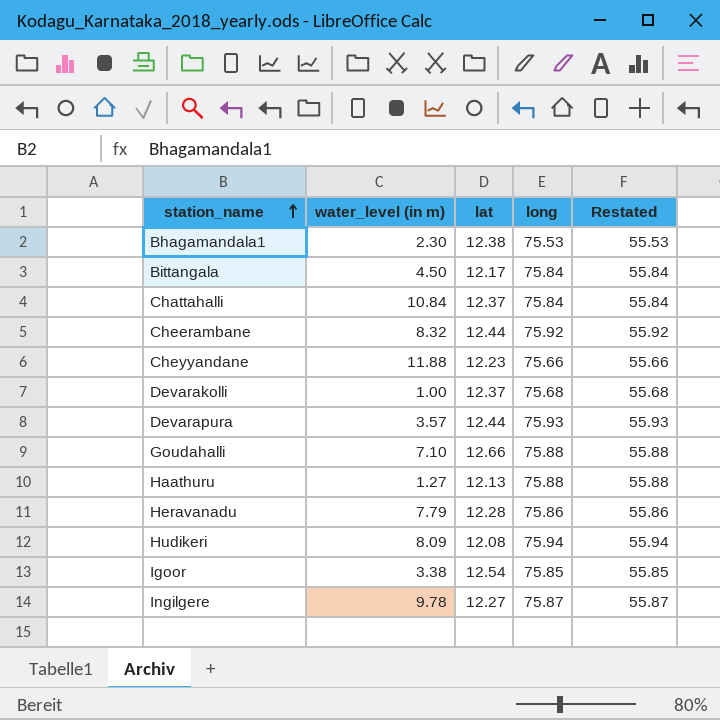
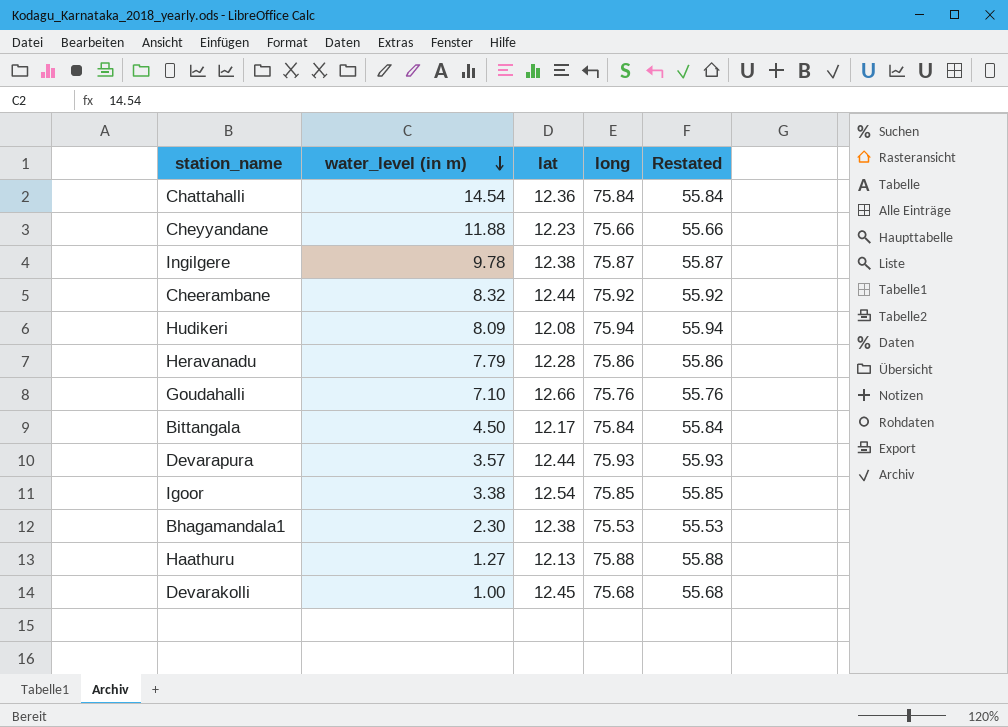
row order: station_name ascending -> water_level (in m) descending
Chattahalli | water_level (in m): 10.84 -> 14.54
Chattahalli | lat: 12.37 -> 12.36
Ingilgere | lat: 12.27 -> 12.38
Goudahalli | long: 75.88 -> 75.76
Goudahalli | Restated: 55.88 -> 55.76
Devarakolli | lat: 12.37 -> 12.45

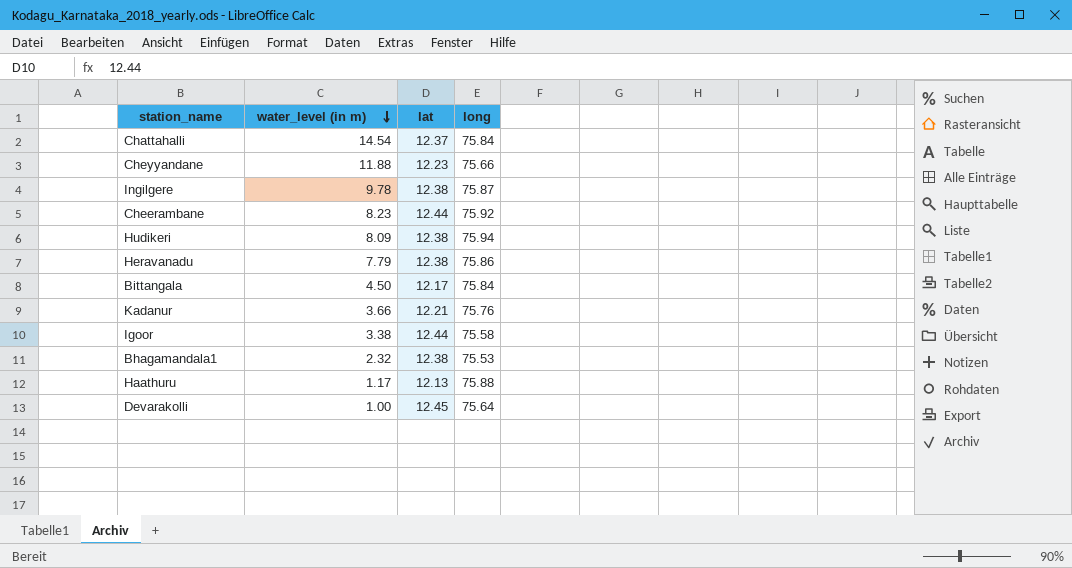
column Restated | formula: [long] - 20 -> none
row Goudahalli: 7.10 | 12.66 | 75.76 | 55.76 -> none
row Devarapura: 3.57 | 12.44 | 75.93 | 55.93 -> none
Chattahalli | lat: 12.36 -> 12.37
Cheerambane | water_level (in m): 8.32 -> 8.23
Hudikeri | lat: 12.08 -> 12.38
Heravanadu | lat: 12.28 -> 12.38
row Kadanur: none -> 3.66 | 12.21 | 75.76
Igoor | lat: 12.54 -> 12.44
Igoor | long: 75.85 -> 75.58
Bhagamandala1 | water_level (in m): 2.30 -> 2.32
Haathuru | water_level (in m): 1.27 -> 1.17
Devarakolli | long: 75.68 -> 75.64

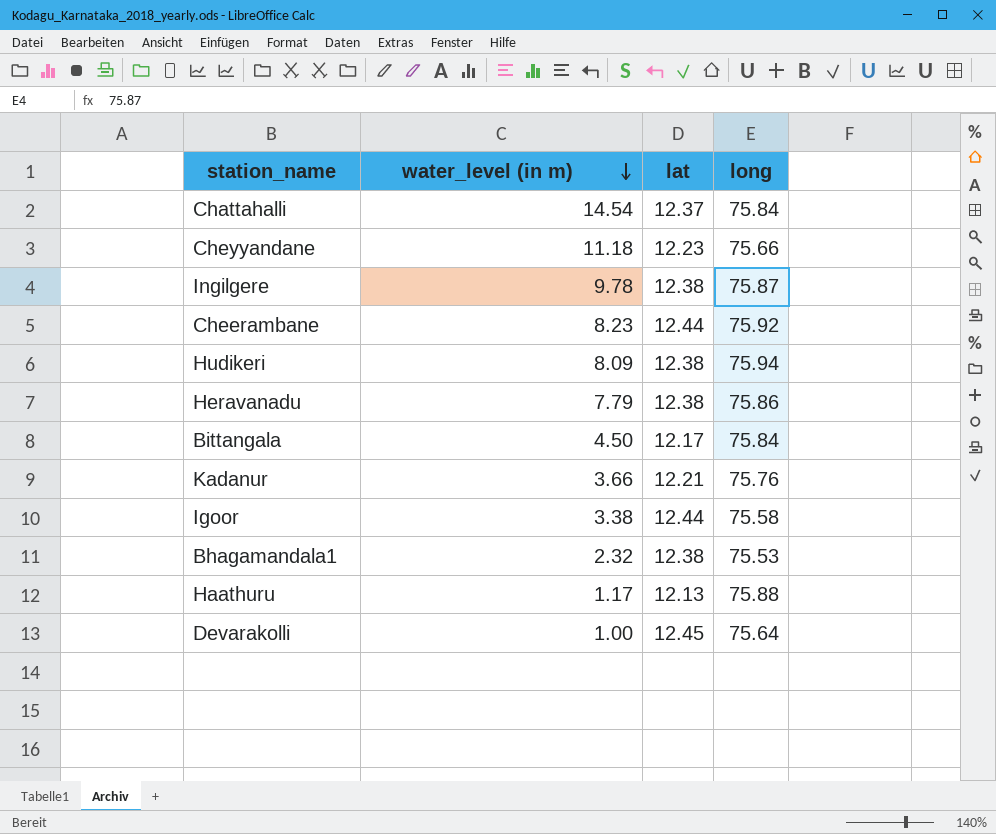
Cheyyandane | water_level (in m): 11.88 -> 11.18

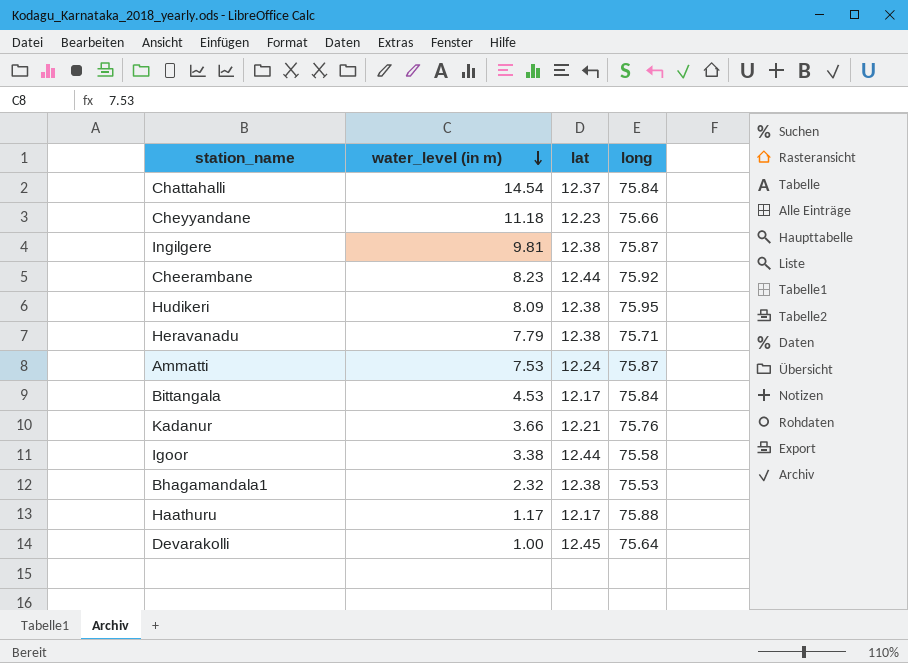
Ingilgere | water_level (in m): 9.78 -> 9.81
Hudikeri | long: 75.94 -> 75.95
Heravanadu | long: 75.86 -> 75.71
row Ammatti: none -> 7.53 | 12.24 | 75.87
Bittangala | water_level (in m): 4.50 -> 4.53
Haathuru | lat: 12.13 -> 12.17

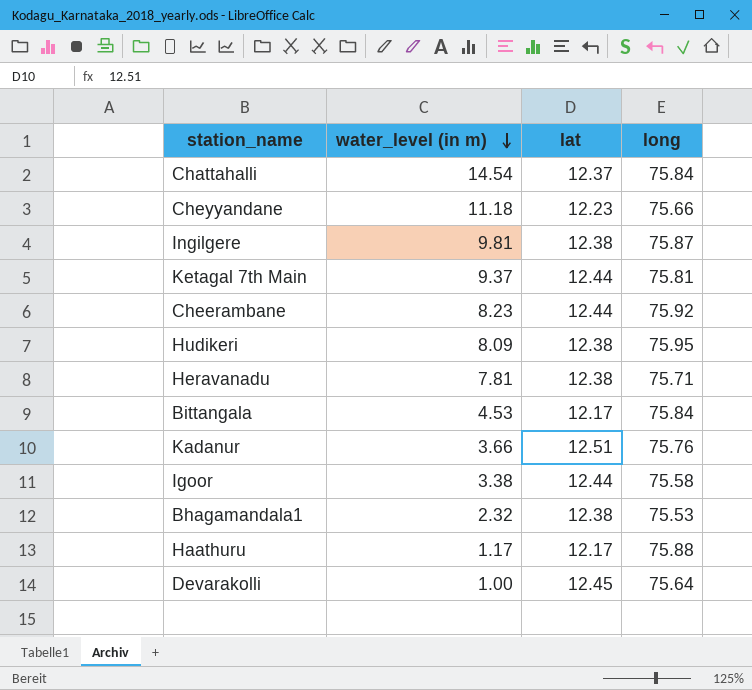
row Ammatti: 7.53 | 12.24 | 75.87 -> none
row Ketagal 7th Main: none -> 9.37 | 12.44 | 75.81
Heravanadu | water_level (in m): 7.79 -> 7.81
Kadanur | lat: 12.21 -> 12.51

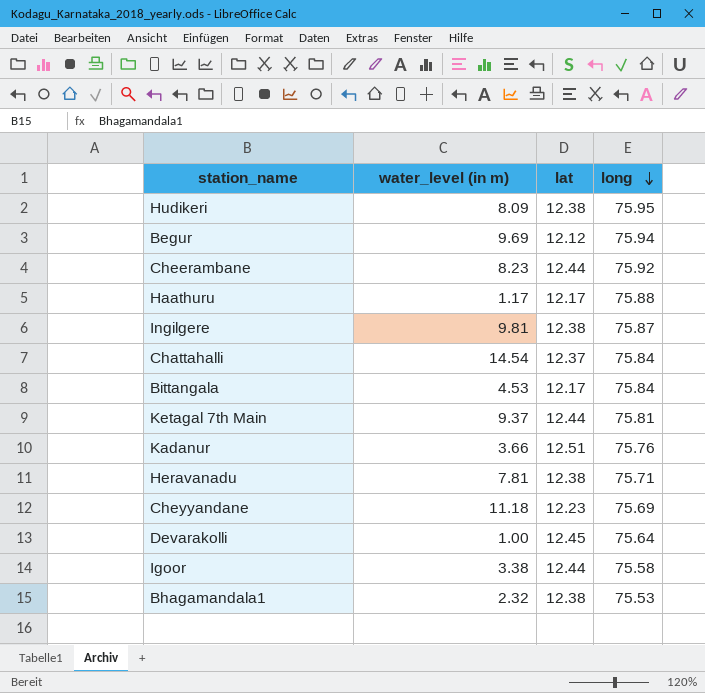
row order: water_level (in m) descending -> long descending
row Begur: none -> 9.69 | 12.12 | 75.94
Cheyyandane | long: 75.66 -> 75.69

